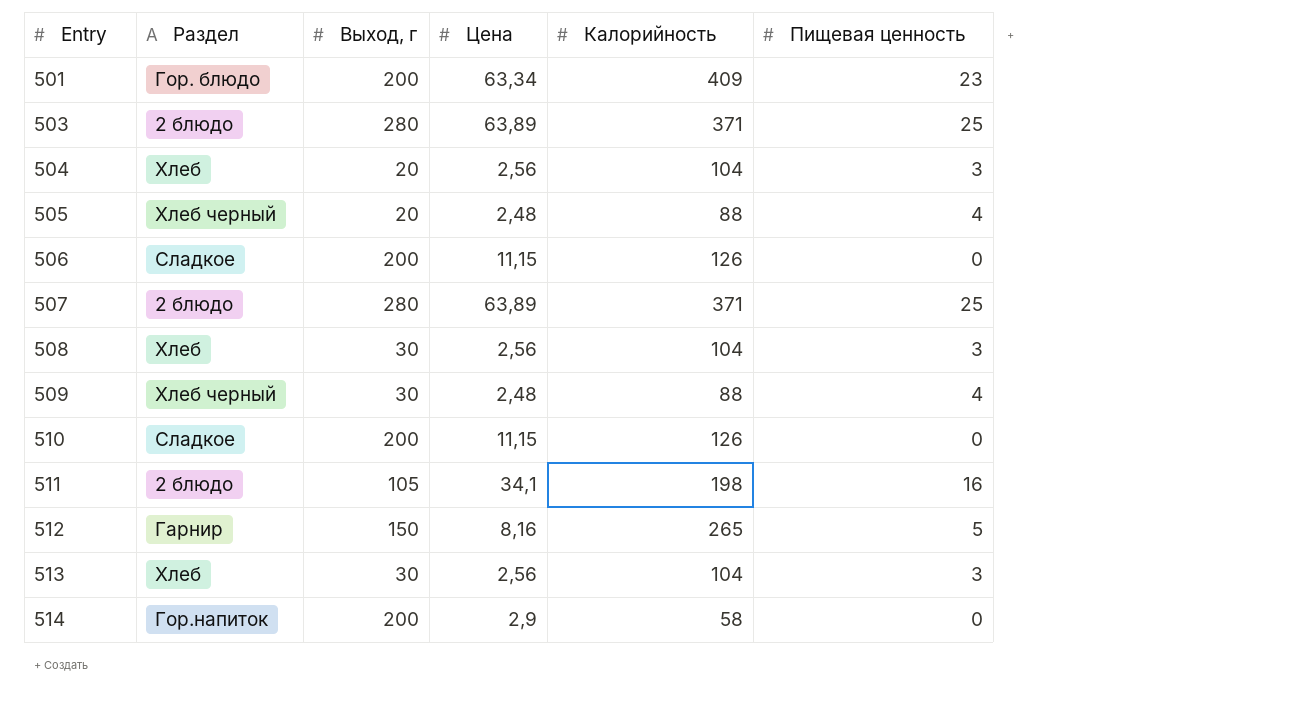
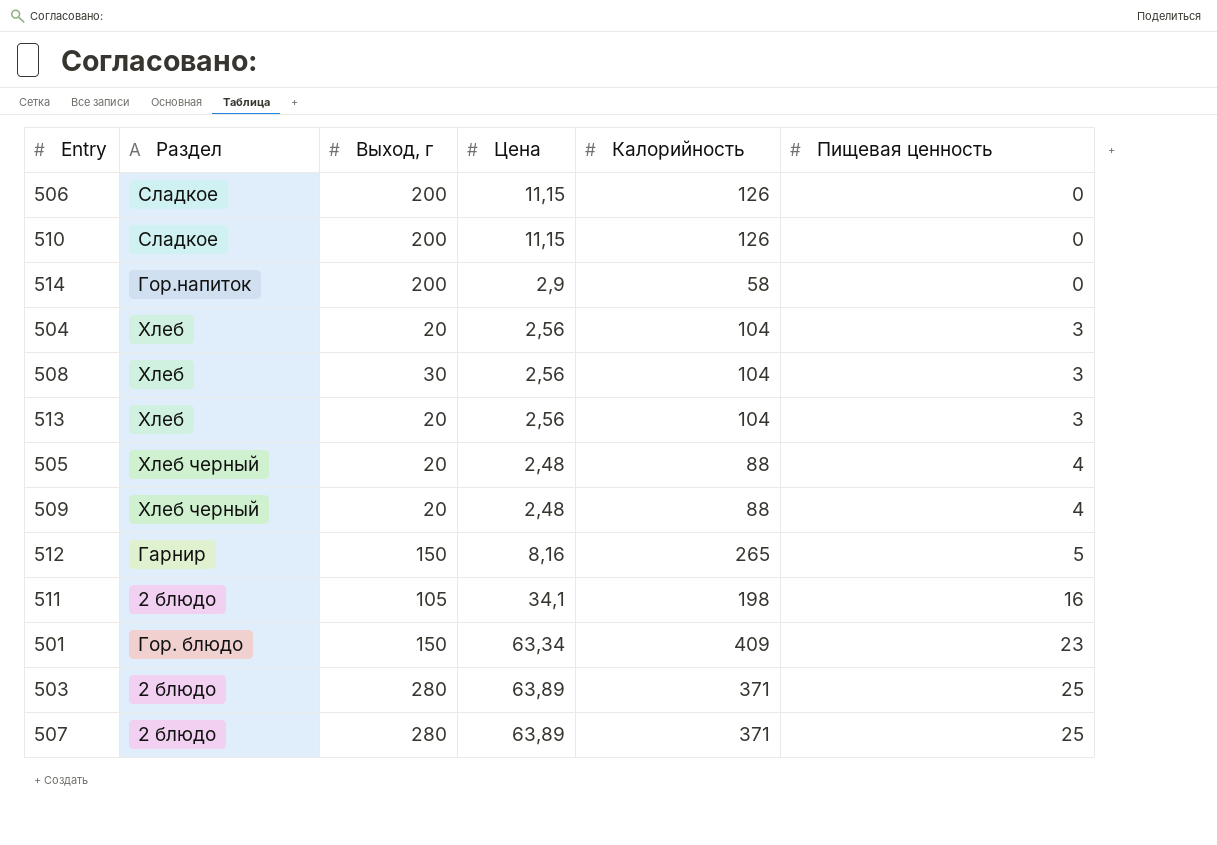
row order: Entry ascending -> Пищевая ценность ascending
513 | Выход, г: 30 -> 20
509 | Выход, г: 30 -> 20
501 | Выход, г: 200 -> 150

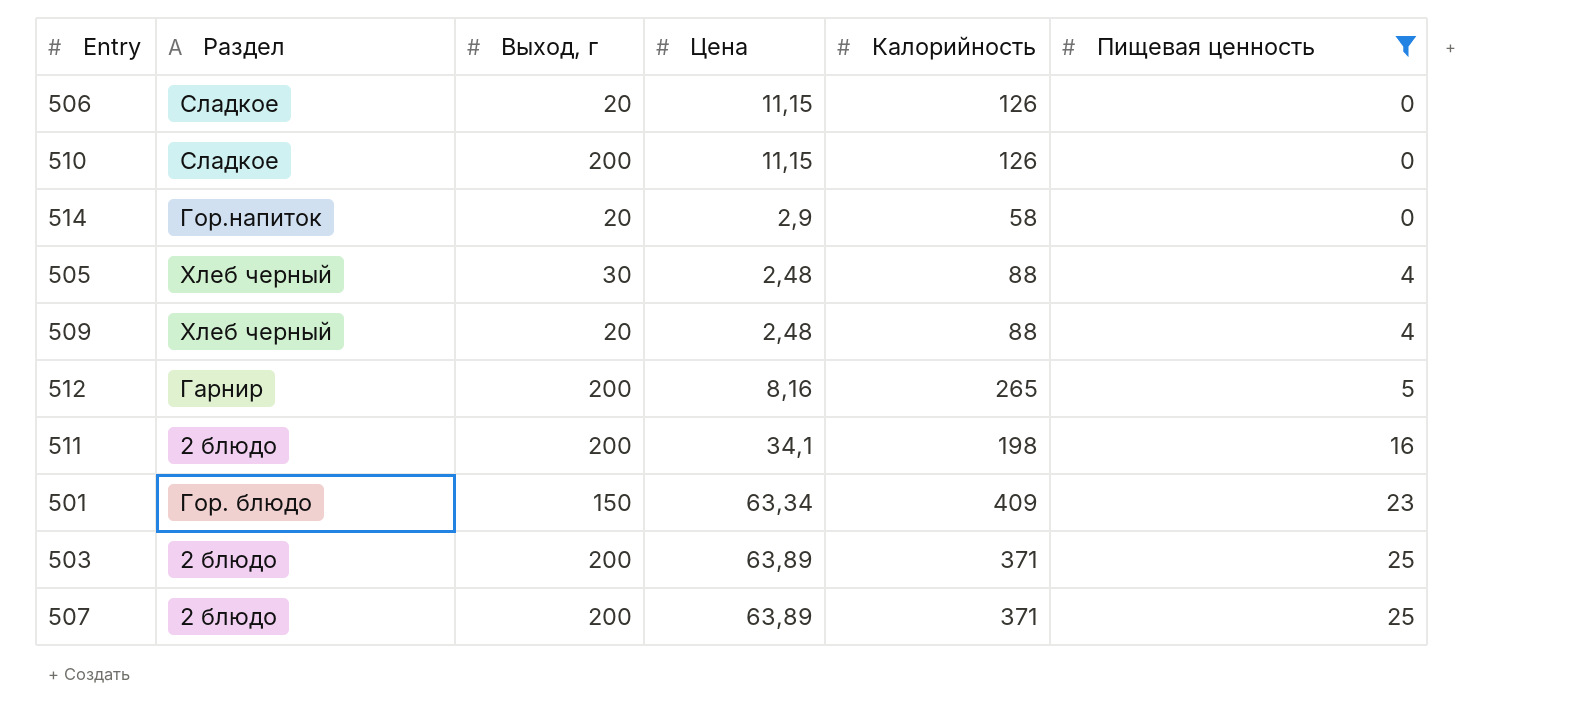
filter: none -> Пищевая ценность != 3
506 | Выход, г: 200 -> 20
514 | Выход, г: 200 -> 20
505 | Выход, г: 20 -> 30
512 | Выход, г: 150 -> 200
511 | Выход, г: 105 -> 200
503 | Выход, г: 280 -> 200
507 | Выход, г: 280 -> 200

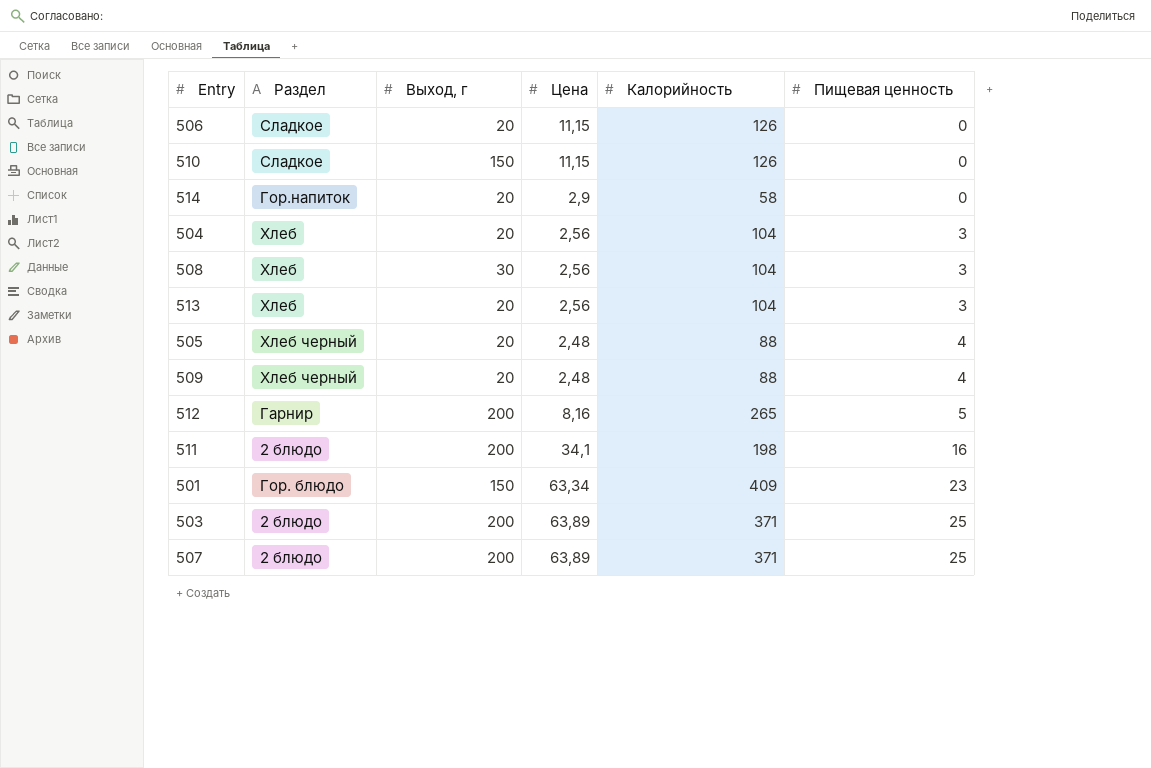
filter: Пищевая ценность != 3 -> none
510 | Выход, г: 200 -> 150
505 | Выход, г: 30 -> 20

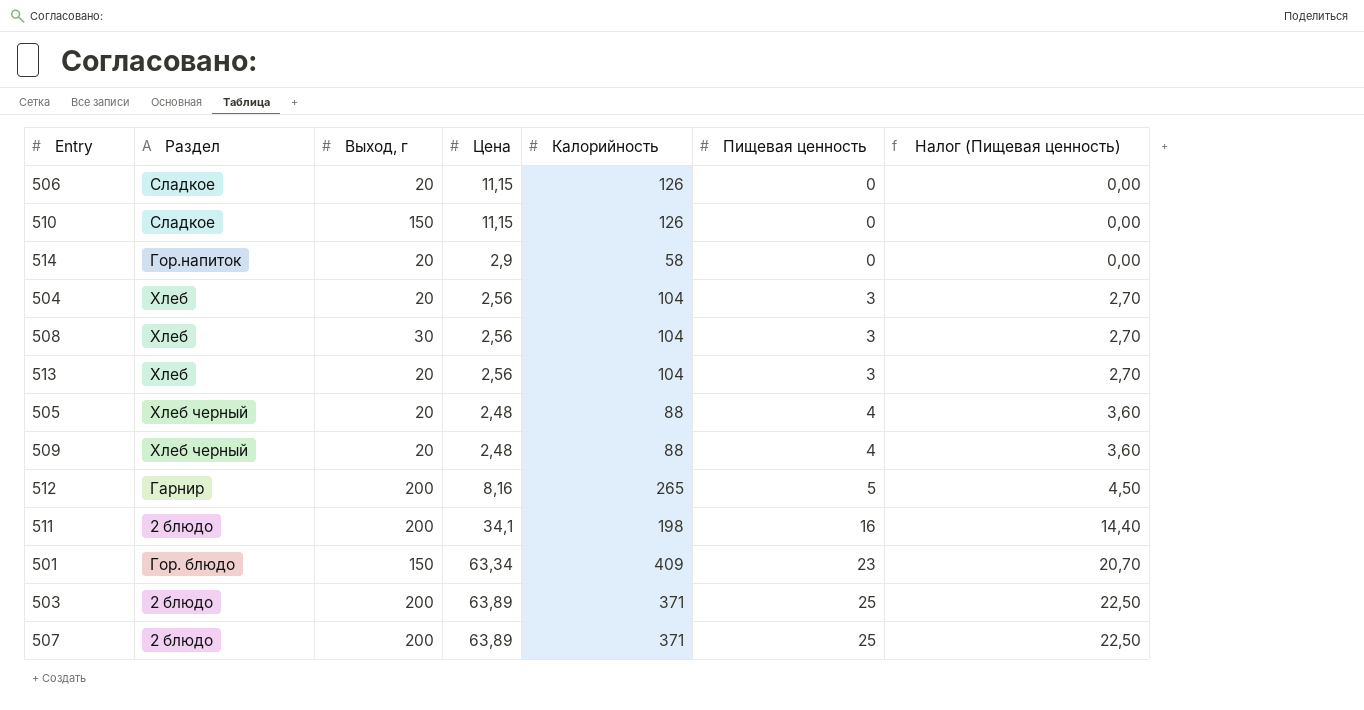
column Налог (Пищевая ценность) | formula: none -> [Пищевая ценность] * 0,9

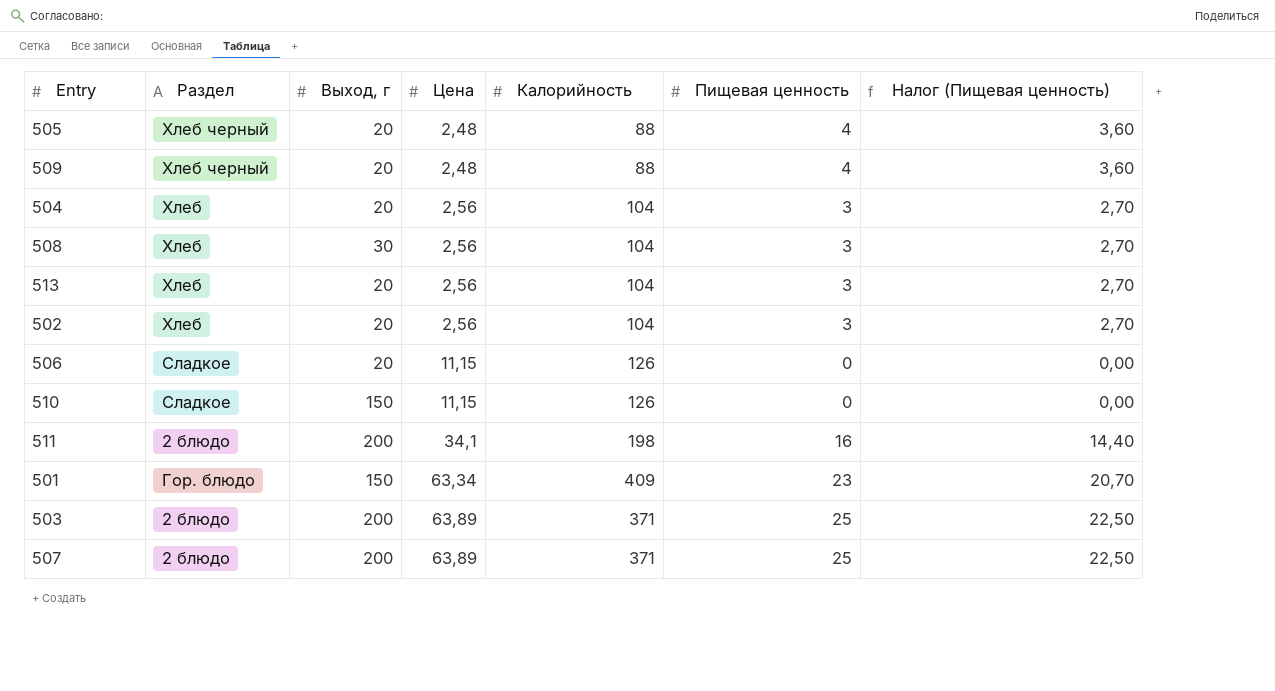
row order: Пищевая ценность ascending -> Цена ascending
row 514: Гор.напиток | 20 | 2,9 | 58 | 0 | 0,00 -> none
row 512: Гарнир | 200 | 8,16 | 265 | 5 | 4,50 -> none
row 502: none -> Хлеб | 20 | 2,56 | 104 | 3 | 2,70

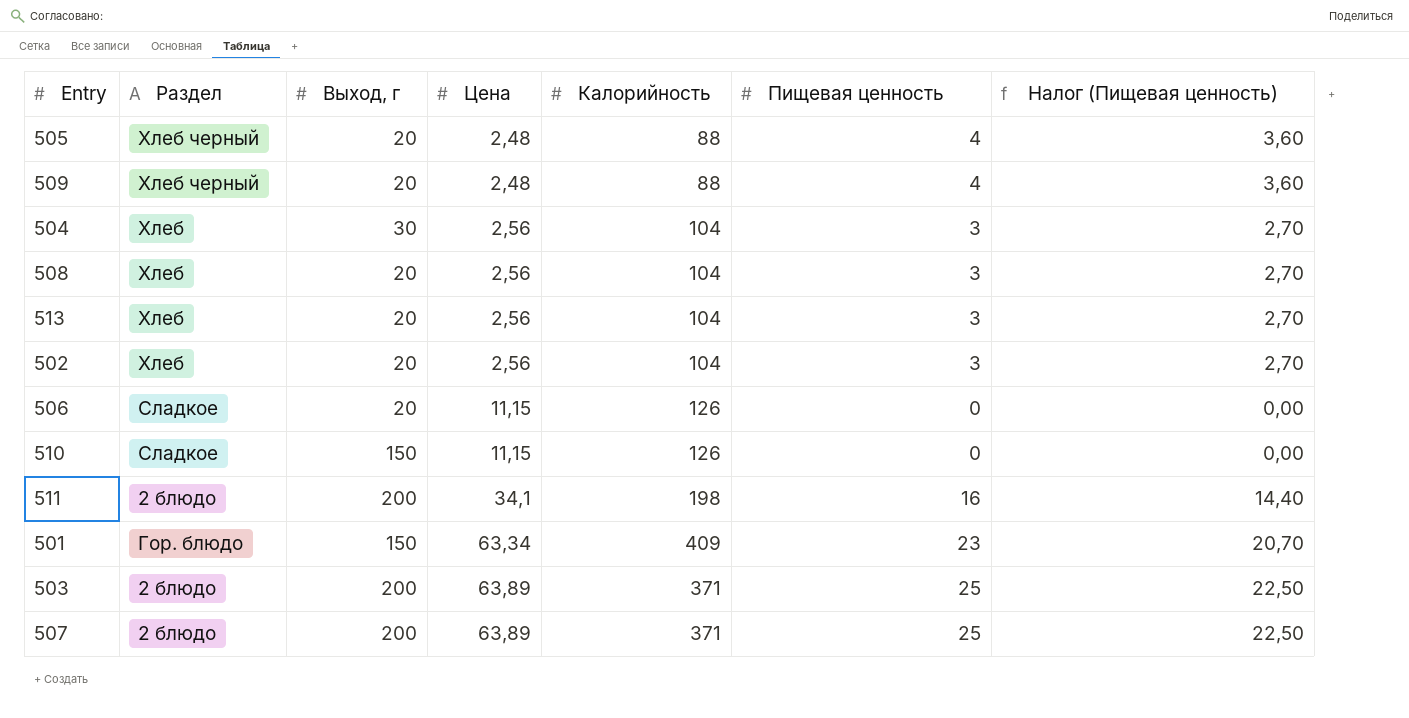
504 | Выход, г: 20 -> 30
508 | Выход, г: 30 -> 20

